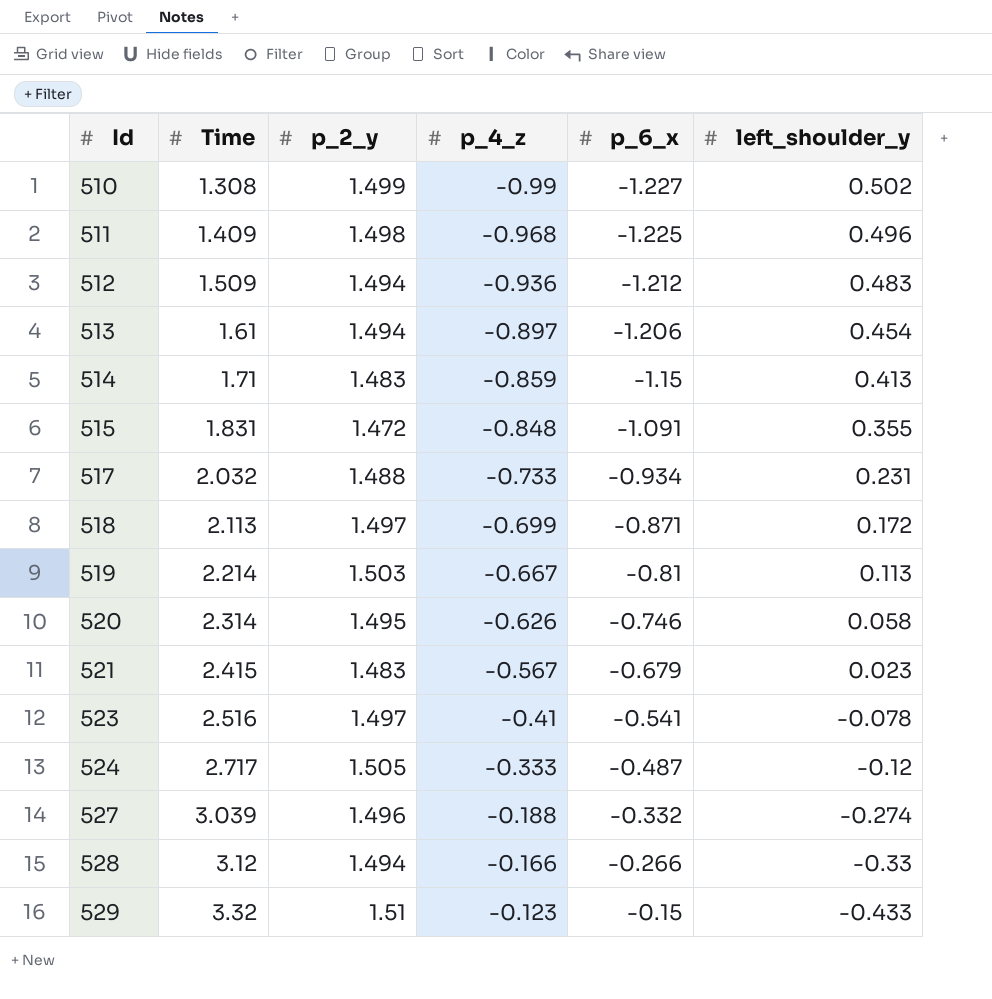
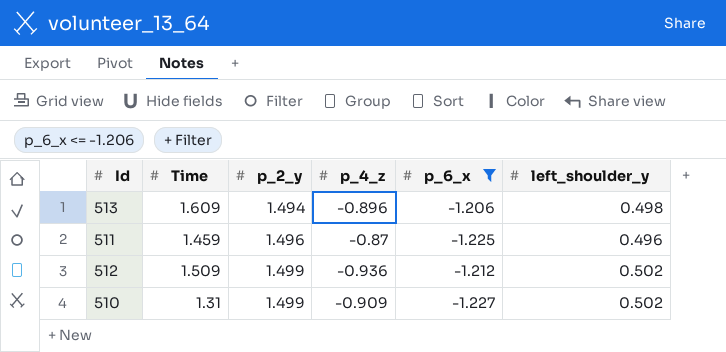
filter: none -> p_6_x <= -1.206
row order: Id ascending -> p_2_y ascending
513 | Time: 1.61 -> 1.609
513 | p_4_z: -0.897 -> -0.896
513 | left_shoulder_y: 0.454 -> 0.498
511 | Time: 1.409 -> 1.459
511 | p_2_y: 1.498 -> 1.496
511 | p_4_z: -0.968 -> -0.87
512 | p_2_y: 1.494 -> 1.499
512 | left_shoulder_y: 0.483 -> 0.502
510 | Time: 1.308 -> 1.31
510 | p_4_z: -0.99 -> -0.909

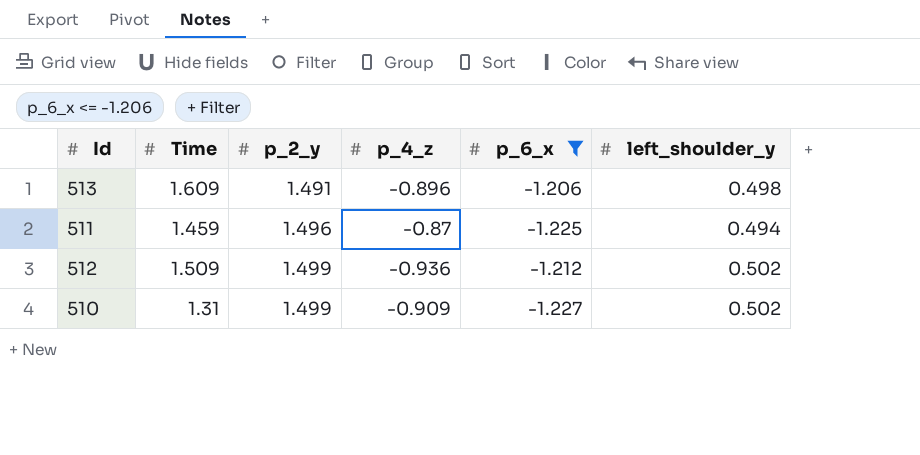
513 | p_2_y: 1.494 -> 1.491
511 | left_shoulder_y: 0.496 -> 0.494

